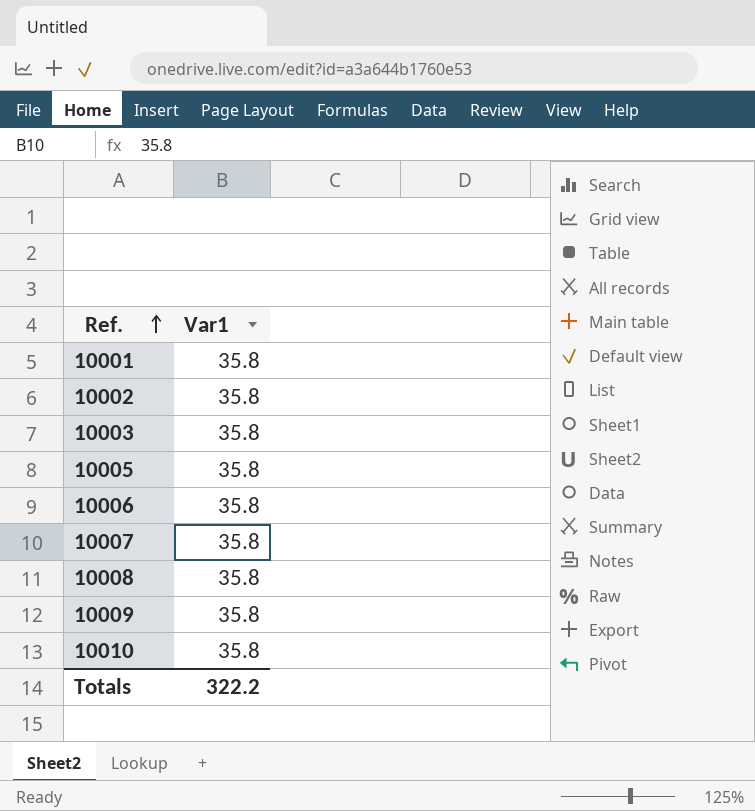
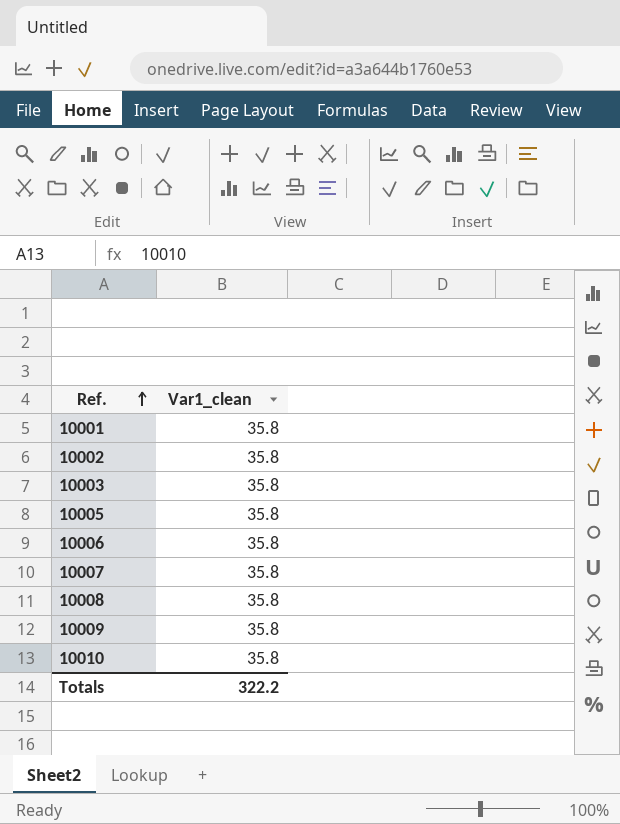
column name: Var1 -> Var1_clean

